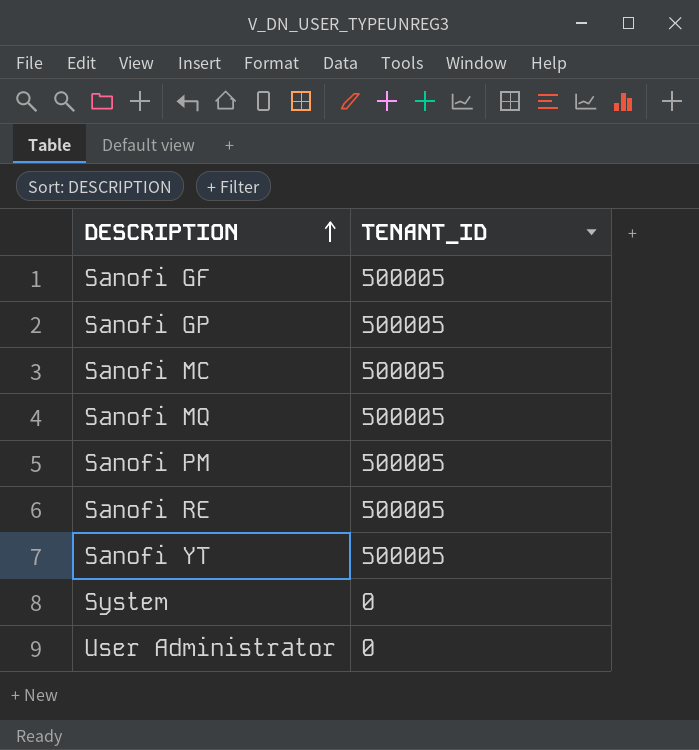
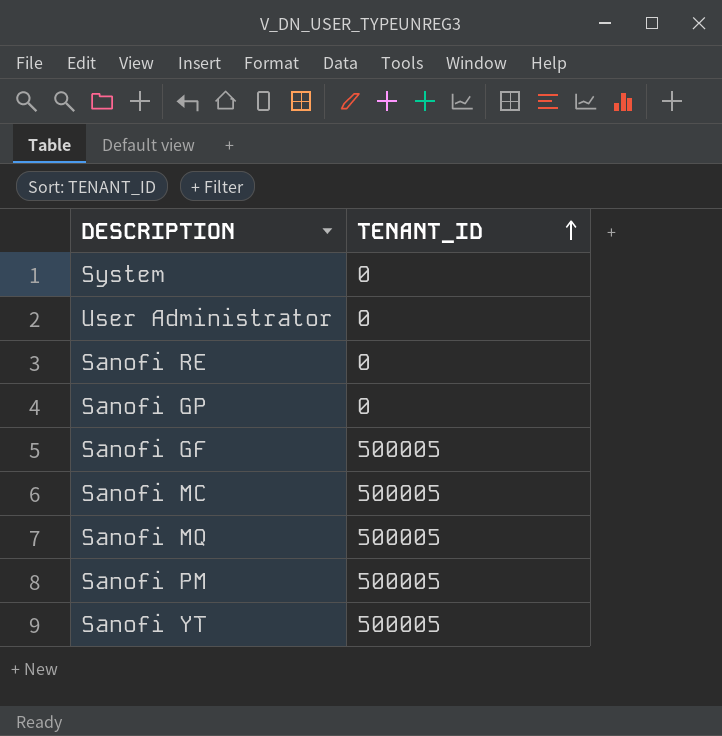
row order: DESCRIPTION ascending -> TENANT_ID ascending
Sanofi RE | TENANT_ID: 500005 -> 0
Sanofi GP | TENANT_ID: 500005 -> 0

